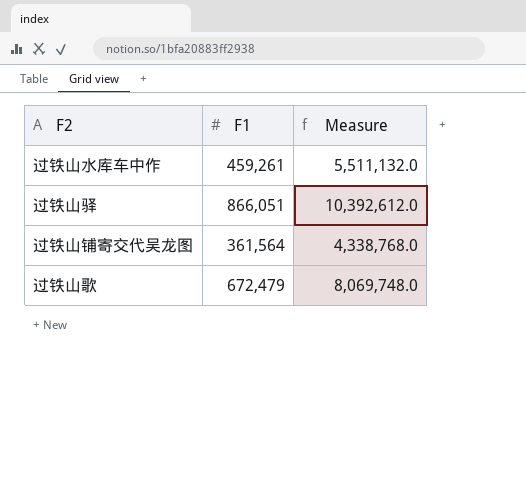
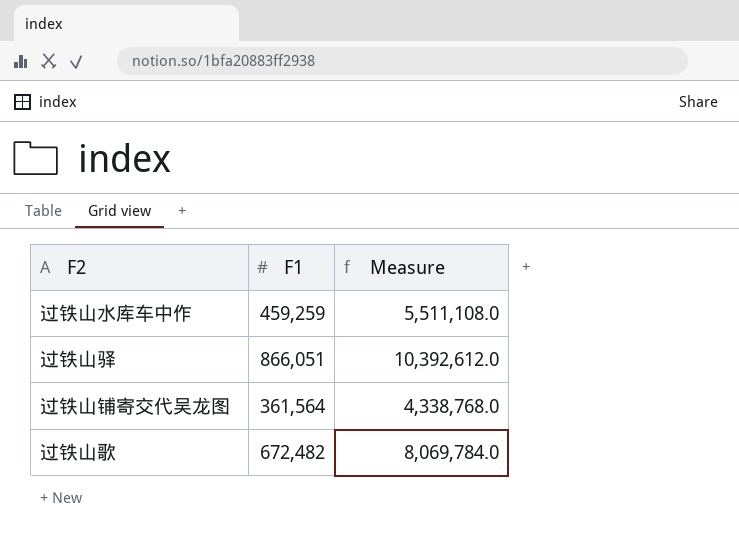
过铁山水库车中作 | F1: 459,261 -> 459,259
过铁山水库车中作 | Measure: 5,511,132.0 -> 5,511,108.0
过铁山歌 | F1: 672,479 -> 672,482
过铁山歌 | Measure: 8,069,748.0 -> 8,069,784.0

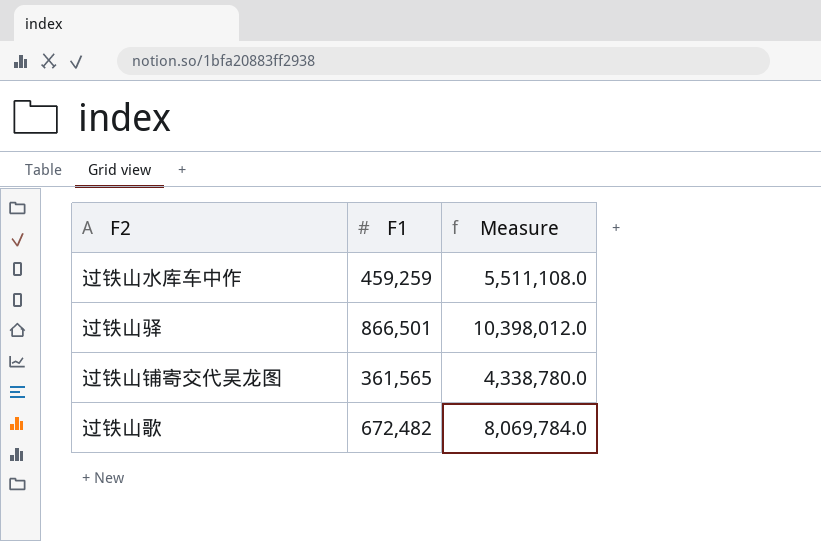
过铁山驿 | F1: 866,051 -> 866,501
过铁山驿 | Measure: 10,392,612.0 -> 10,398,012.0
过铁山铺寄交代吴龙图 | F1: 361,564 -> 361,565
过铁山铺寄交代吴龙图 | Measure: 4,338,768.0 -> 4,338,780.0

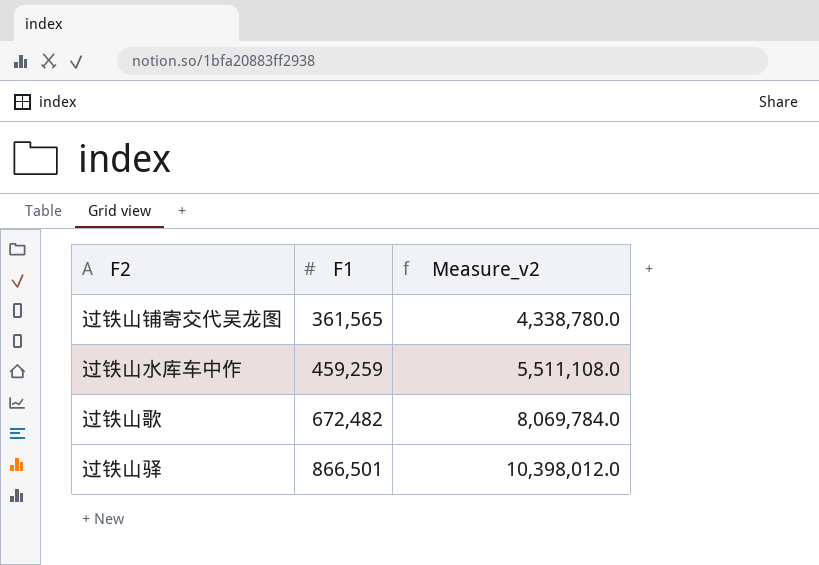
row order: none -> F1 ascending
column name: Measure -> Measure_v2

